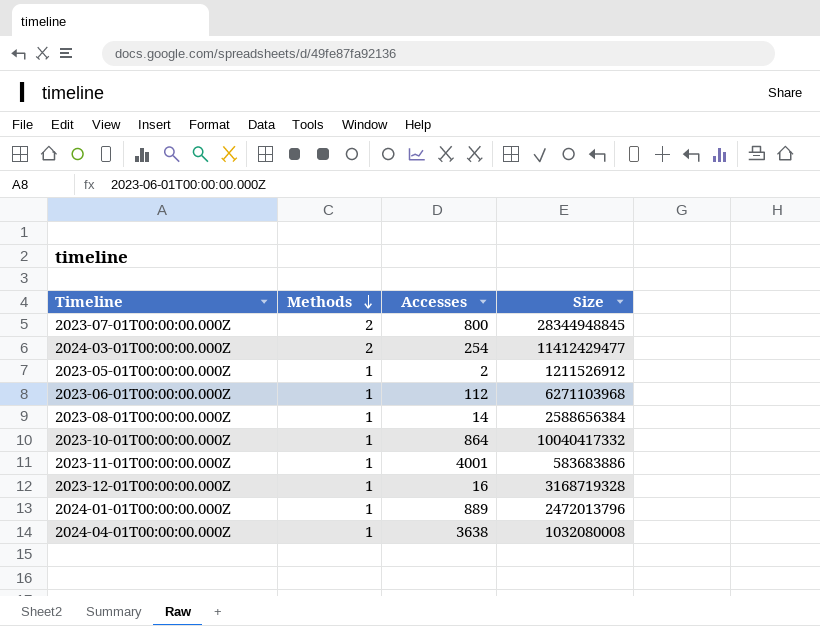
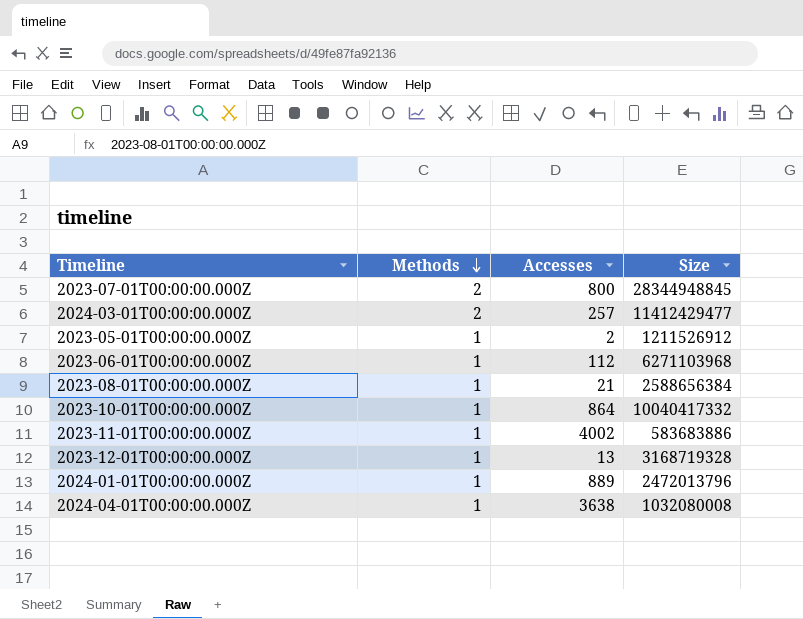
2024-03-01T00:00:00.000Z | Accesses: 254 -> 257
2023-08-01T00:00:00.000Z | Accesses: 14 -> 21
2023-11-01T00:00:00.000Z | Accesses: 4001 -> 4002
2023-12-01T00:00:00.000Z | Accesses: 16 -> 13

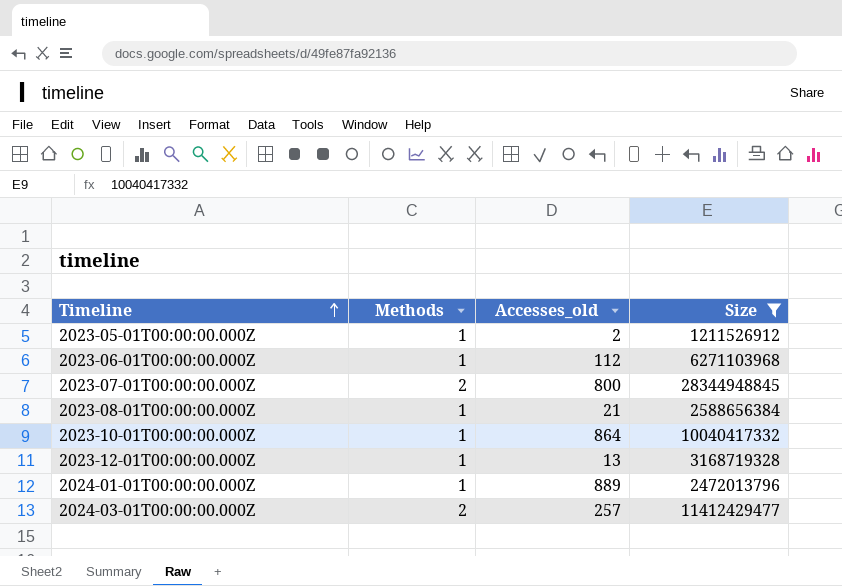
filter: none -> Size >= 1211526912
row order: Methods descending -> Timeline ascending
column name: Accesses -> Accesses_old

